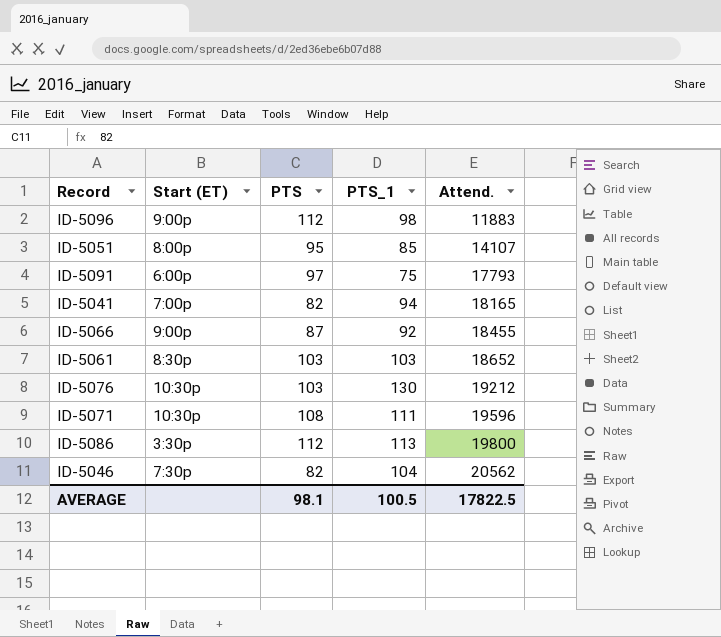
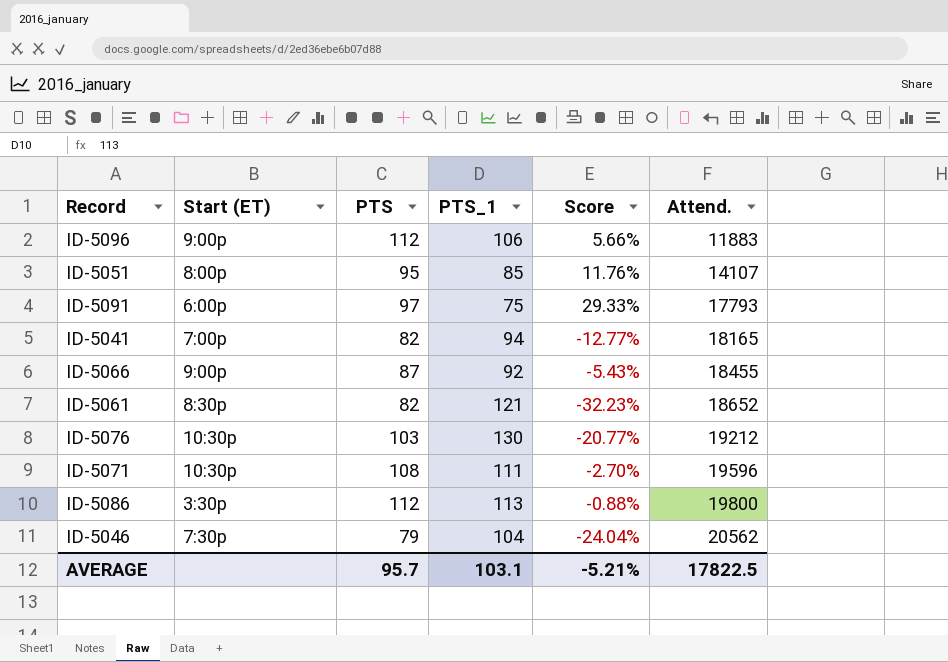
column Score | formula: none -> ([PTS] - [PTS_1]) / [PTS_1]
ID-5096 | PTS_1: 98 -> 106
ID-5061 | PTS: 103 -> 82
ID-5061 | PTS_1: 103 -> 121
ID-5046 | PTS: 82 -> 79
AVERAGE | PTS: 98.1 -> 95.7
AVERAGE | PTS_1: 100.5 -> 103.1

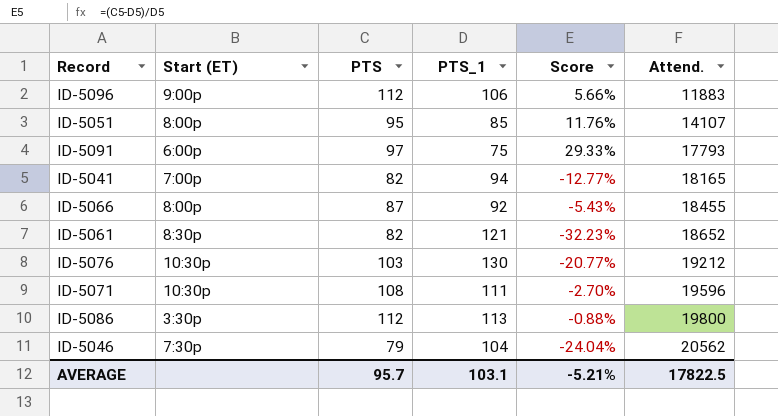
ID-5066 | Start (ET): 9:00p -> 8:00p

